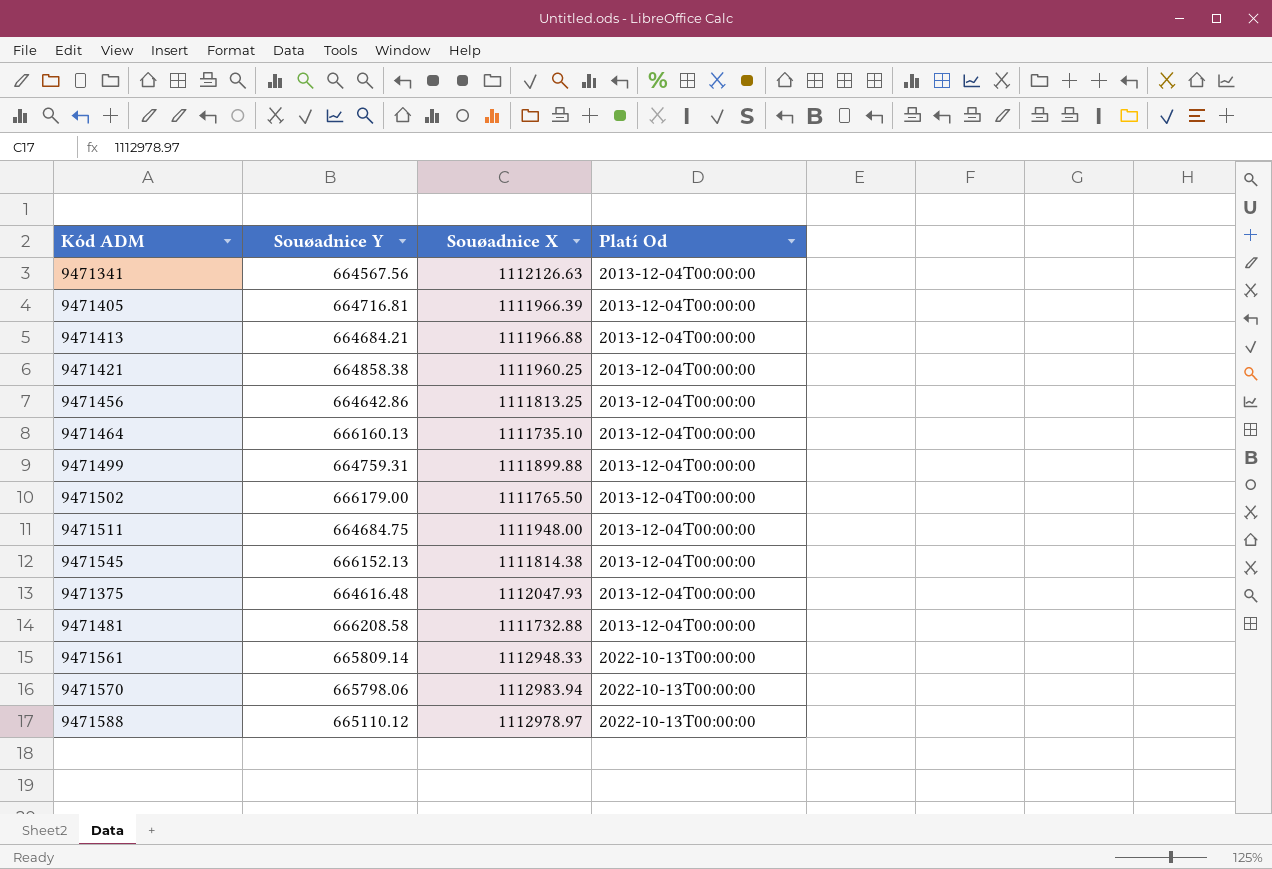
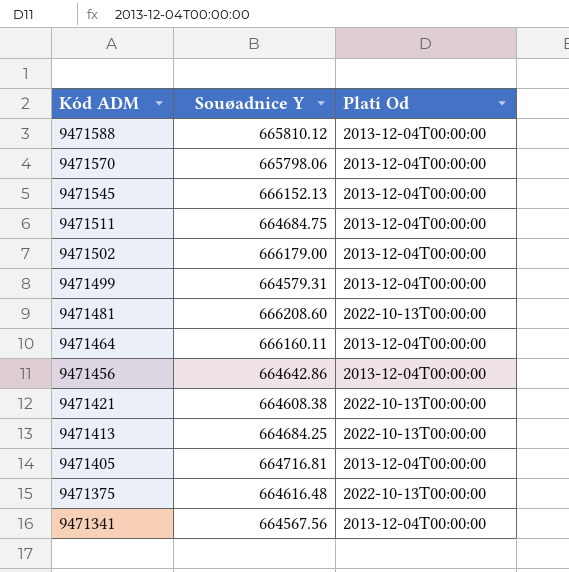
row order: Platí Od ascending -> Kód ADM descending
column Souøadnice X | position: 3 -> none
row 9471561: 665809.14 | 1112948.33 | 2022-10-13T00:00:00 -> none
9471588 | Souøadnice Y: 665110.12 -> 665810.12
9471588 | Platí Od: 2022-10-13T00:00:00 -> 2013-12-04T00:00:00
9471570 | Platí Od: 2022-10-13T00:00:00 -> 2013-12-04T00:00:00
9471499 | Souøadnice Y: 664759.31 -> 664579.31
9471481 | Souøadnice Y: 666208.58 -> 666208.60
9471481 | Platí Od: 2013-12-04T00:00:00 -> 2022-10-13T00:00:00
9471464 | Souøadnice Y: 666160.13 -> 666160.11
9471421 | Souøadnice Y: 664858.38 -> 664608.38
9471421 | Platí Od: 2013-12-04T00:00:00 -> 2022-10-13T00:00:00
9471413 | Souøadnice Y: 664684.21 -> 664684.25
9471413 | Platí Od: 2013-12-04T00:00:00 -> 2022-10-13T00:00:00
9471375 | Platí Od: 2013-12-04T00:00:00 -> 2022-10-13T00:00:00

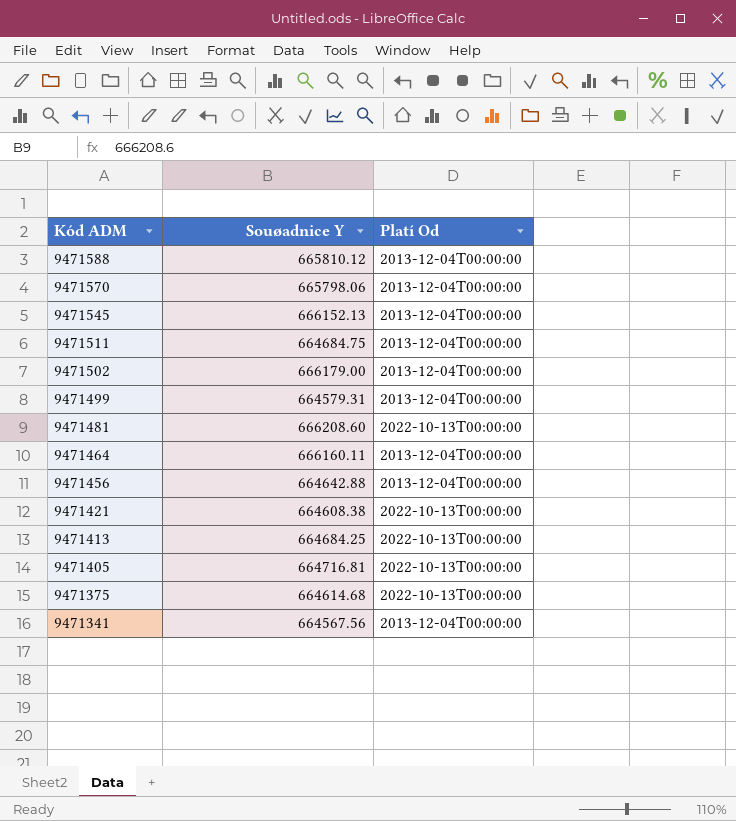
9471456 | Souøadnice Y: 664642.86 -> 664642.88
9471405 | Platí Od: 2013-12-04T00:00:00 -> 2022-10-13T00:00:00
9471375 | Souøadnice Y: 664616.48 -> 664614.68

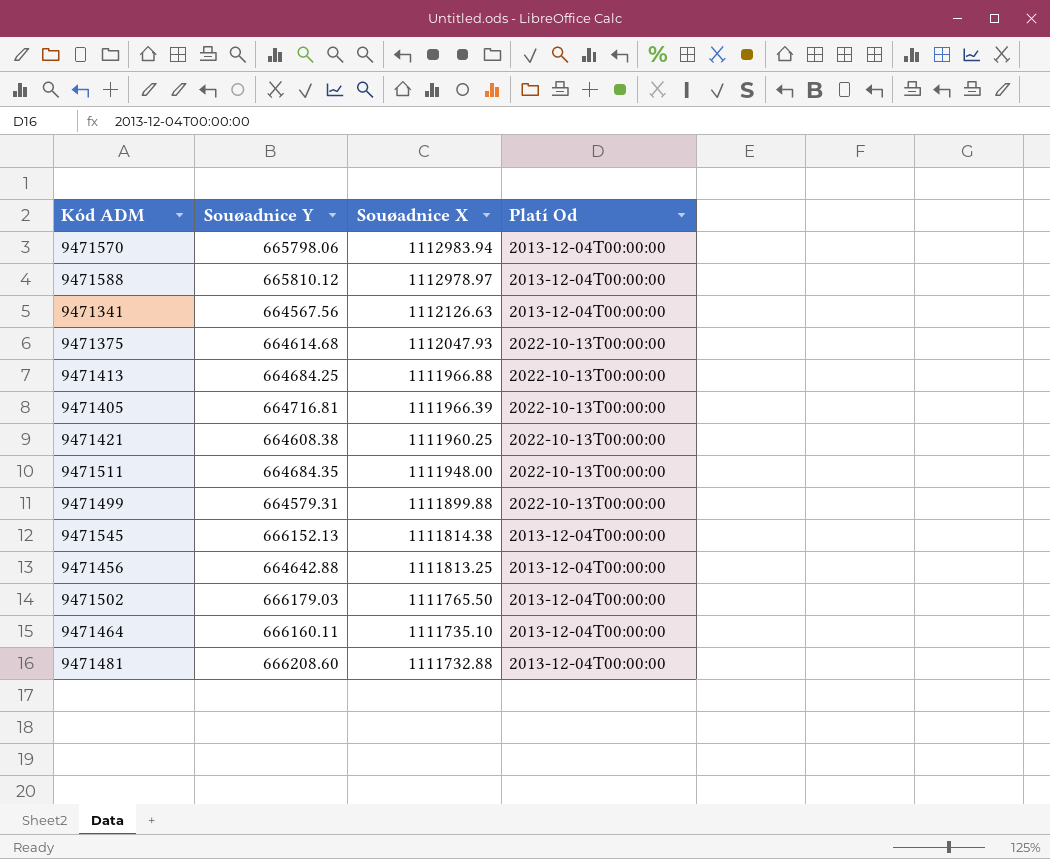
row order: Kód ADM descending -> Souøadnice X descending
column Souøadnice X | position: none -> 3
9471511 | Souøadnice Y: 664684.75 -> 664684.35
9471511 | Platí Od: 2013-12-04T00:00:00 -> 2022-10-13T00:00:00
9471499 | Platí Od: 2013-12-04T00:00:00 -> 2022-10-13T00:00:00
9471502 | Souøadnice Y: 666179.00 -> 666179.03
9471481 | Platí Od: 2022-10-13T00:00:00 -> 2013-12-04T00:00:00

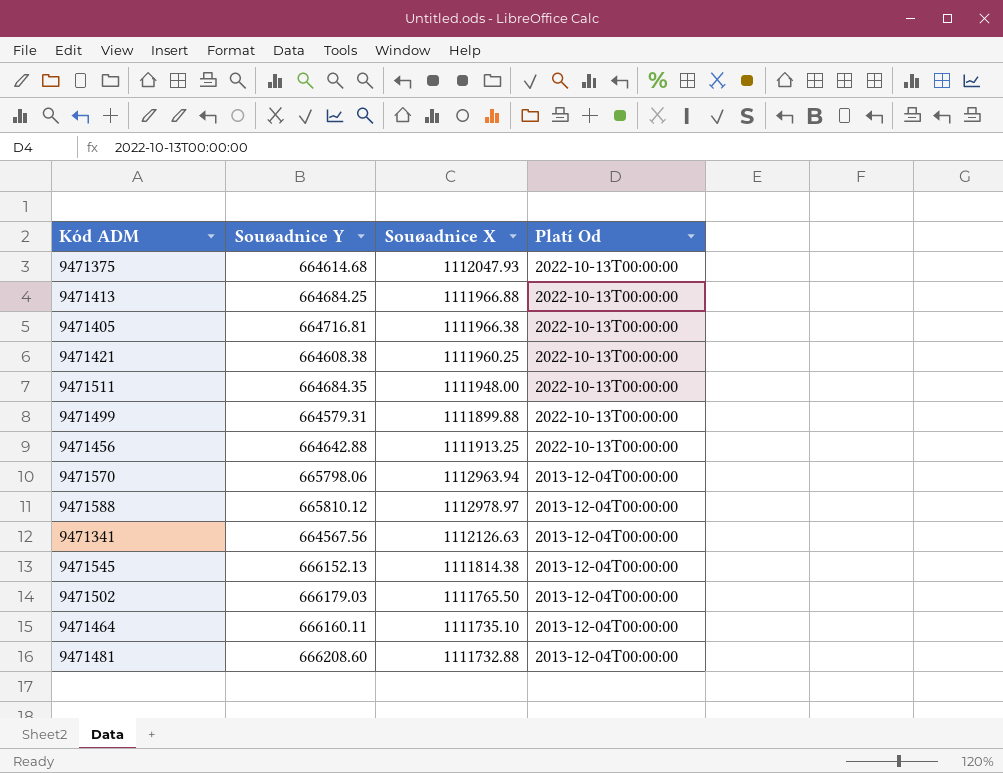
row order: Souøadnice X descending -> Platí Od descending
9471405 | Souøadnice X: 1111966.39 -> 1111966.38
9471456 | Souøadnice X: 1111813.25 -> 1111913.25
9471456 | Platí Od: 2013-12-04T00:00:00 -> 2022-10-13T00:00:00
9471570 | Souøadnice X: 1112983.94 -> 1112963.94

